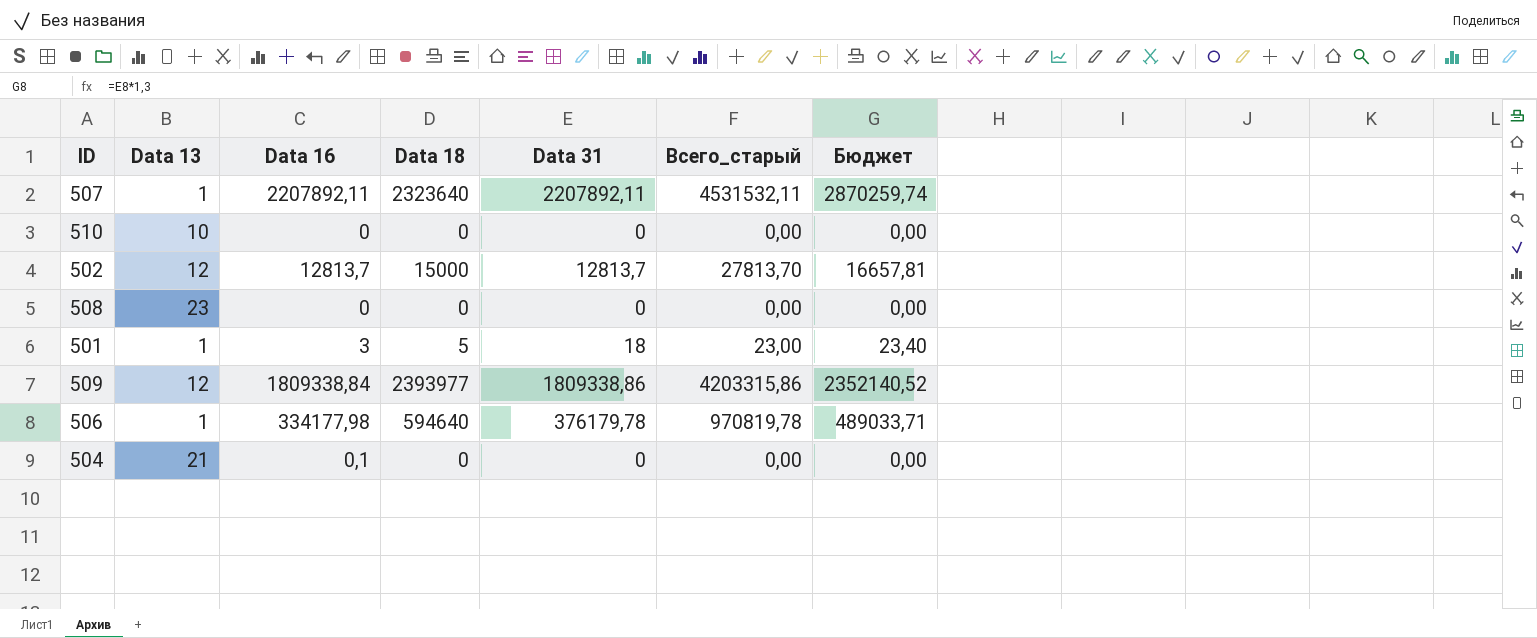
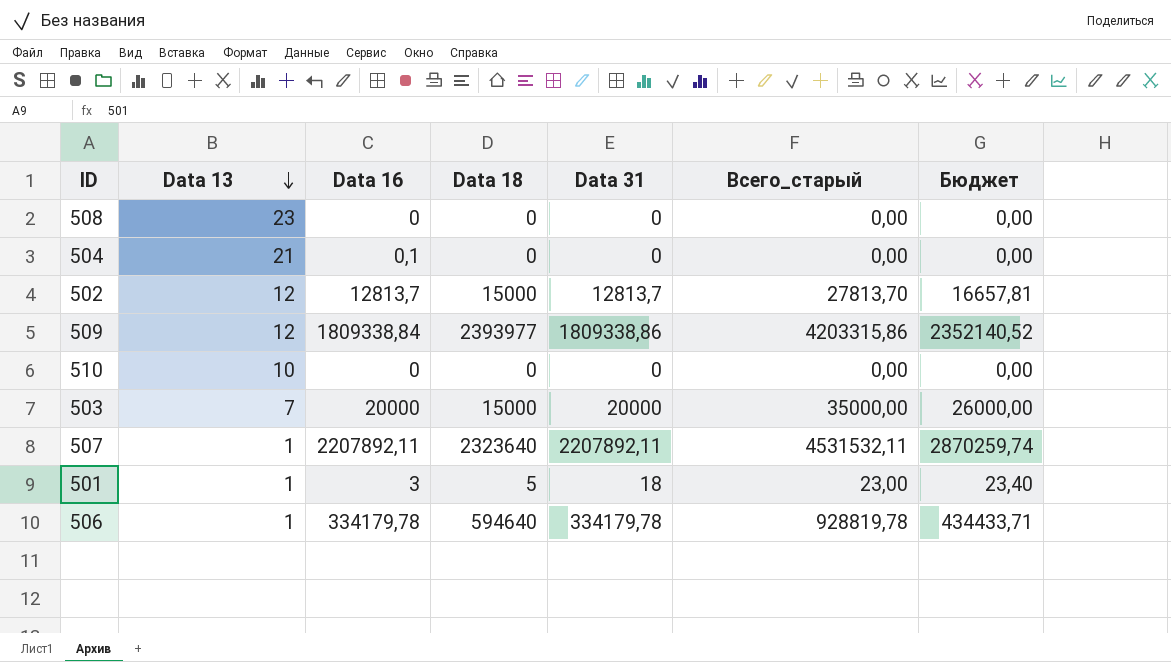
row order: none -> Data 13 descending
row 503: none -> 7 | 20000 | 15000 | 20000 | 35000,00 | 26000,00
506 | Data 16: 334177,98 -> 334179,78
506 | Data 31: 376179,78 -> 334179,78
506 | Всего_старый: 970819,78 -> 928819,78
506 | Бюджет: 489033,71 -> 434433,71

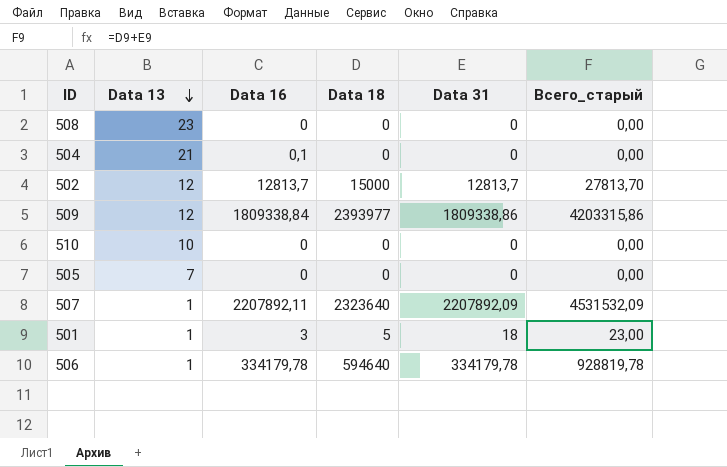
column Бюджет | formula: [Data 31] * 1,3 -> none
row 503: 7 | 20000 | 15000 | 20000 | 35000,00 | 26000,00 -> none
row 505: none -> 7 | 0 | 0 | 0 | 0,00
507 | Data 31: 2207892,11 -> 2207892,09
507 | Всего_старый: 4531532,11 -> 4531532,09

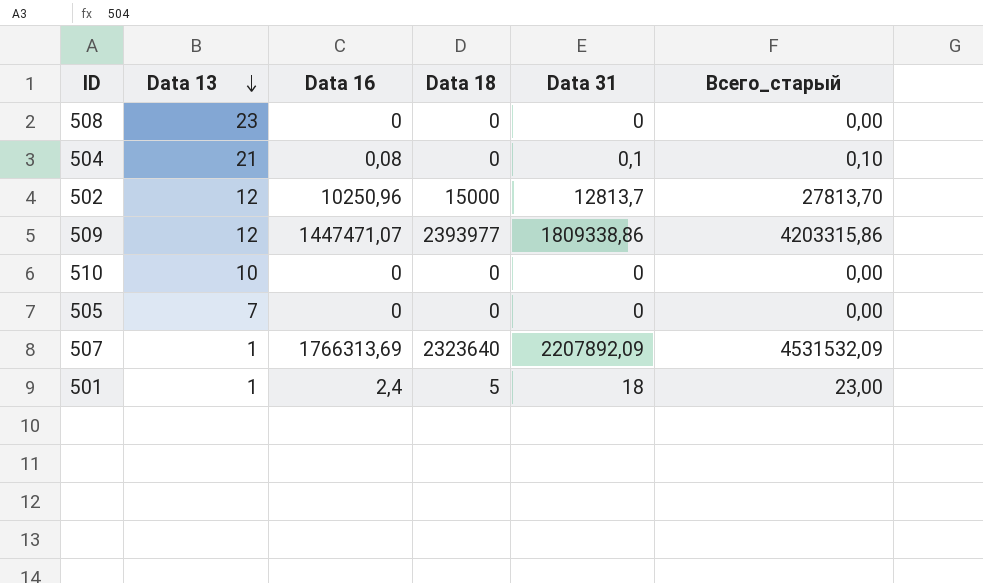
row 506: 1 | 334179,78 | 594640 | 334179,78 | 928819,78 -> none
504 | Data 16: 0,1 -> 0,08
504 | Data 31: 0 -> 0,1
504 | Всего_старый: 0,00 -> 0,10
502 | Data 16: 12813,7 -> 10250,96
509 | Data 16: 1809338,84 -> 1447471,07
507 | Data 16: 2207892,11 -> 1766313,69
501 | Data 16: 3 -> 2,4

